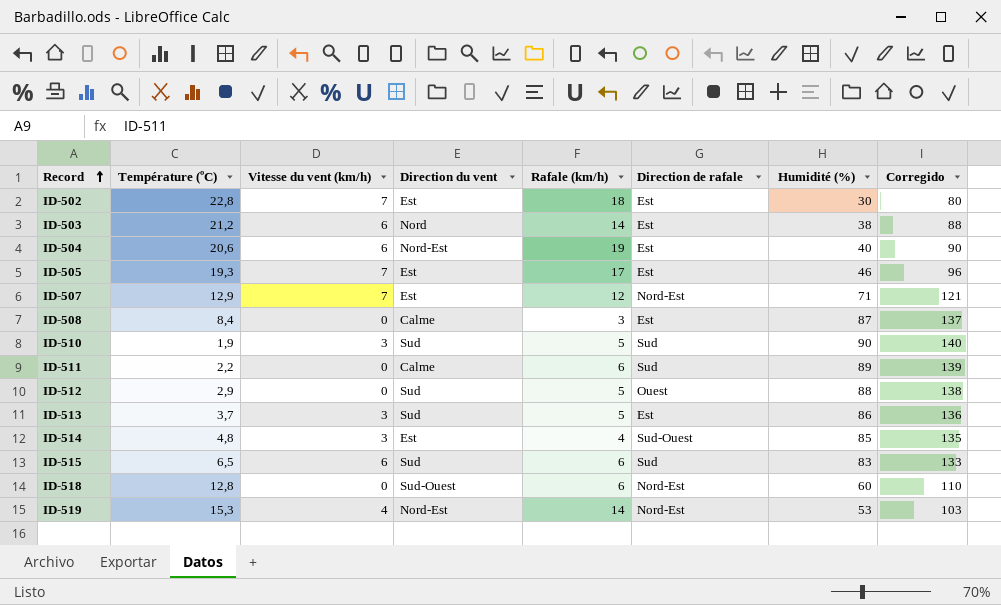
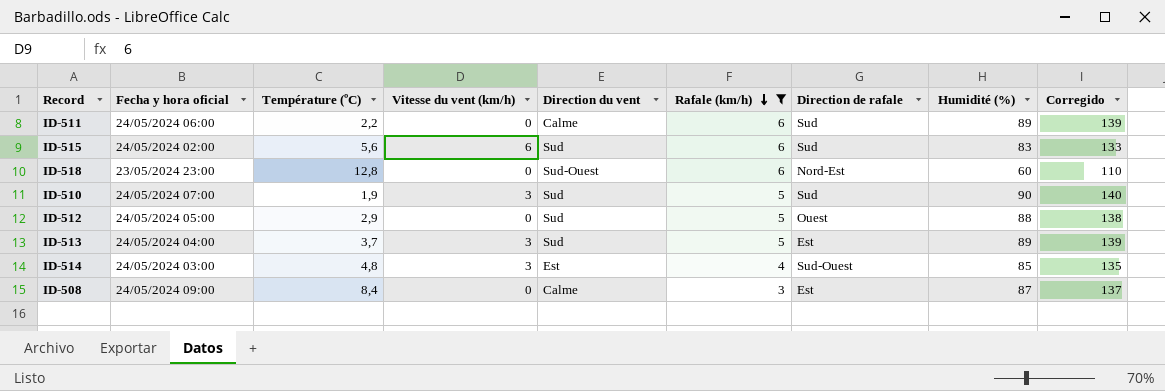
filter: none -> Rafale (km/h) <= 6
row order: Record ascending -> Rafale (km/h) descending
column Fecha y hora oficial | position: none -> 2
ID-515 | Température (ºC): 6,5 -> 5,6
ID-513 | Humidité (%): 86 -> 89
ID-513 | Corregido: 136 -> 139

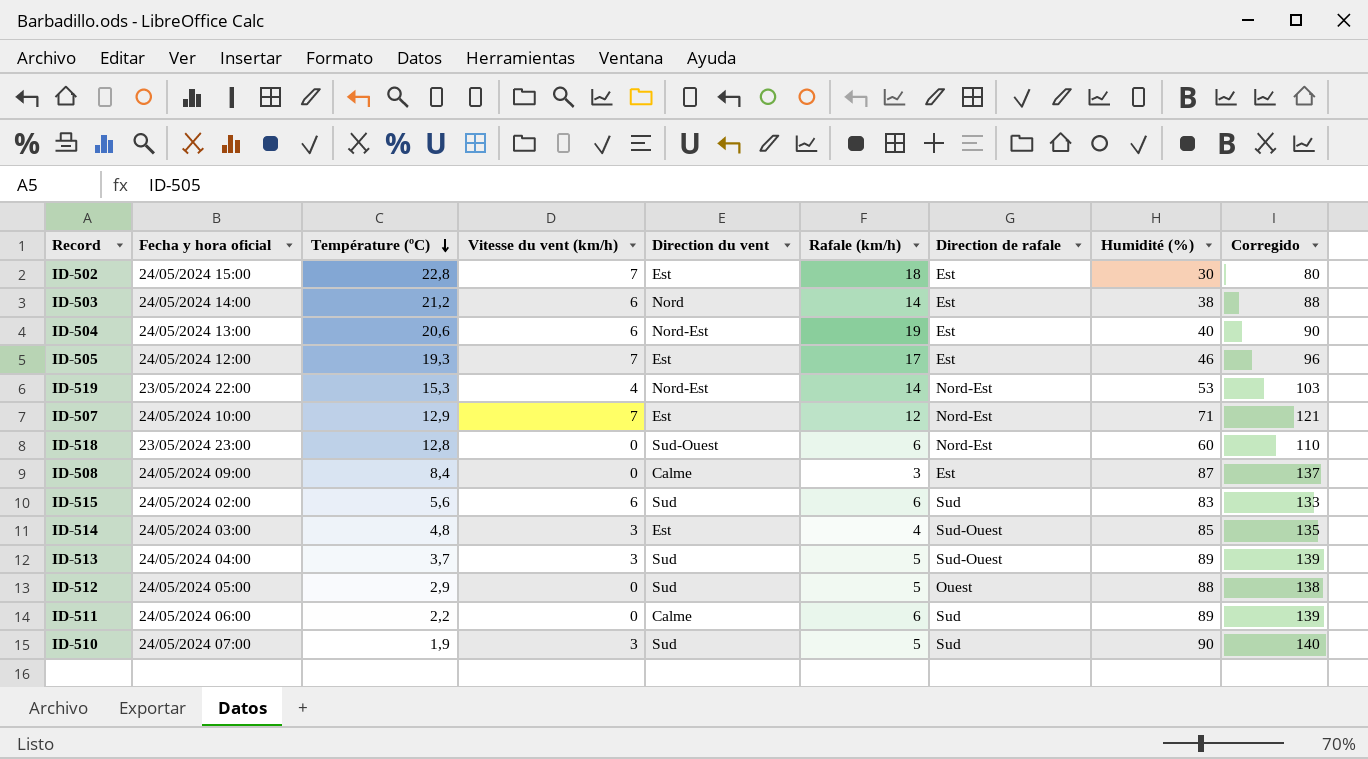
filter: Rafale (km/h) <= 6 -> none
row order: Rafale (km/h) descending -> Température (ºC) descending
ID-513 | Direction de rafale: Est -> Sud-Ouest

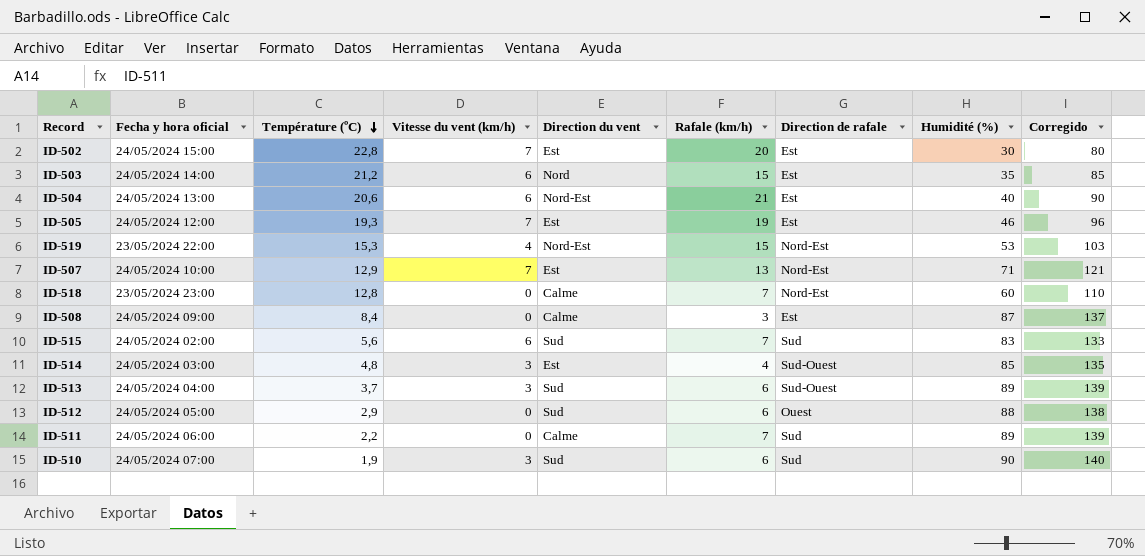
ID-502 | Rafale (km/h): 18 -> 20
ID-503 | Rafale (km/h): 14 -> 15
ID-503 | Humidité (%): 38 -> 35
ID-503 | Corregido: 88 -> 85
ID-504 | Rafale (km/h): 19 -> 21
ID-505 | Rafale (km/h): 17 -> 19
ID-519 | Rafale (km/h): 14 -> 15
ID-507 | Rafale (km/h): 12 -> 13
ID-518 | Direction du vent: Sud-Ouest -> Calme
ID-518 | Rafale (km/h): 6 -> 7
ID-515 | Rafale (km/h): 6 -> 7
ID-513 | Rafale (km/h): 5 -> 6
ID-512 | Rafale (km/h): 5 -> 6
ID-511 | Rafale (km/h): 6 -> 7
ID-510 | Rafale (km/h): 5 -> 6

